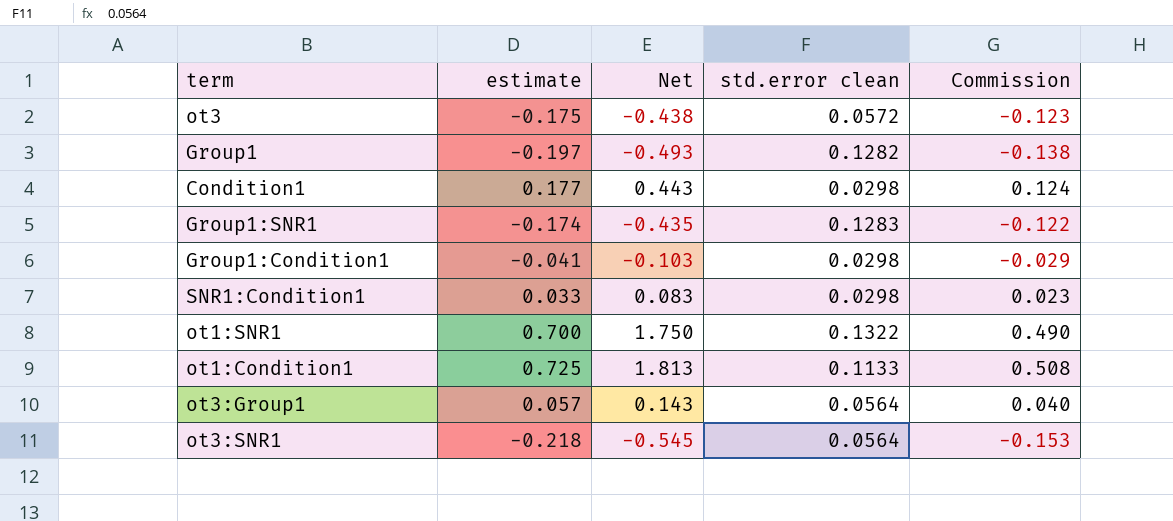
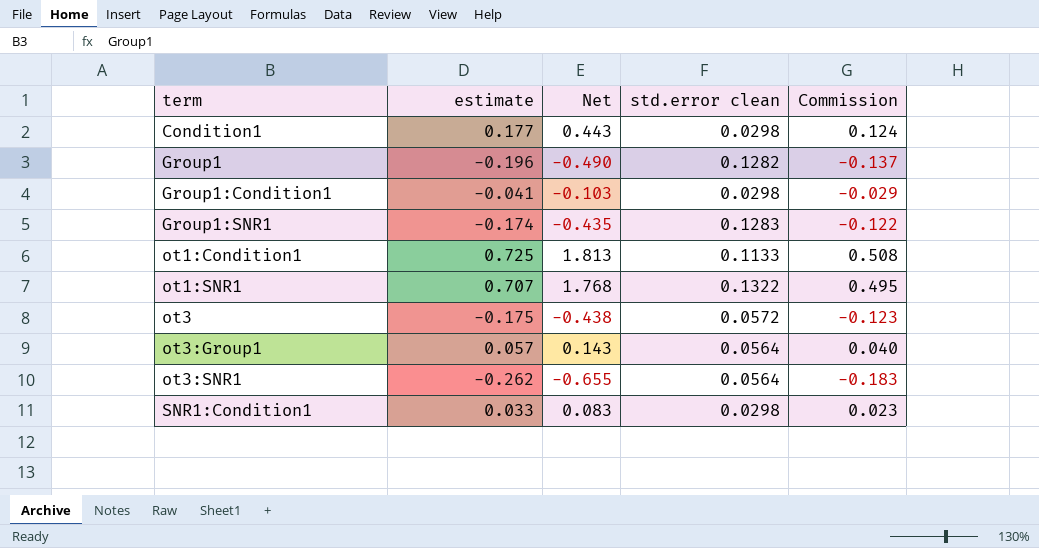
row order: none -> term ascending
Group1 | estimate: -0.197 -> -0.196
Group1 | Net: -0.493 -> -0.490
Group1 | Commission: -0.138 -> -0.137
ot1:SNR1 | estimate: 0.700 -> 0.707
ot1:SNR1 | Net: 1.750 -> 1.768
ot1:SNR1 | Commission: 0.490 -> 0.495
ot3:SNR1 | estimate: -0.218 -> -0.262
ot3:SNR1 | Net: -0.545 -> -0.655
ot3:SNR1 | Commission: -0.153 -> -0.183

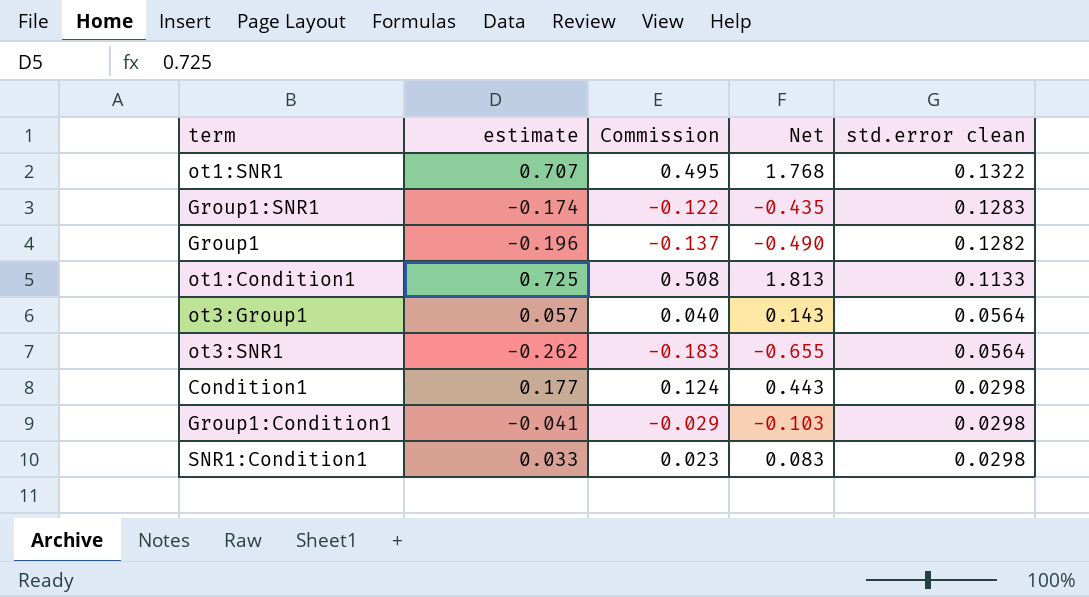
row order: term ascending -> std.error clean descending
column Commission | position: 5 -> 3
row ot3: -0.175 | -0.438 | 0.0572 | -0.123 -> none

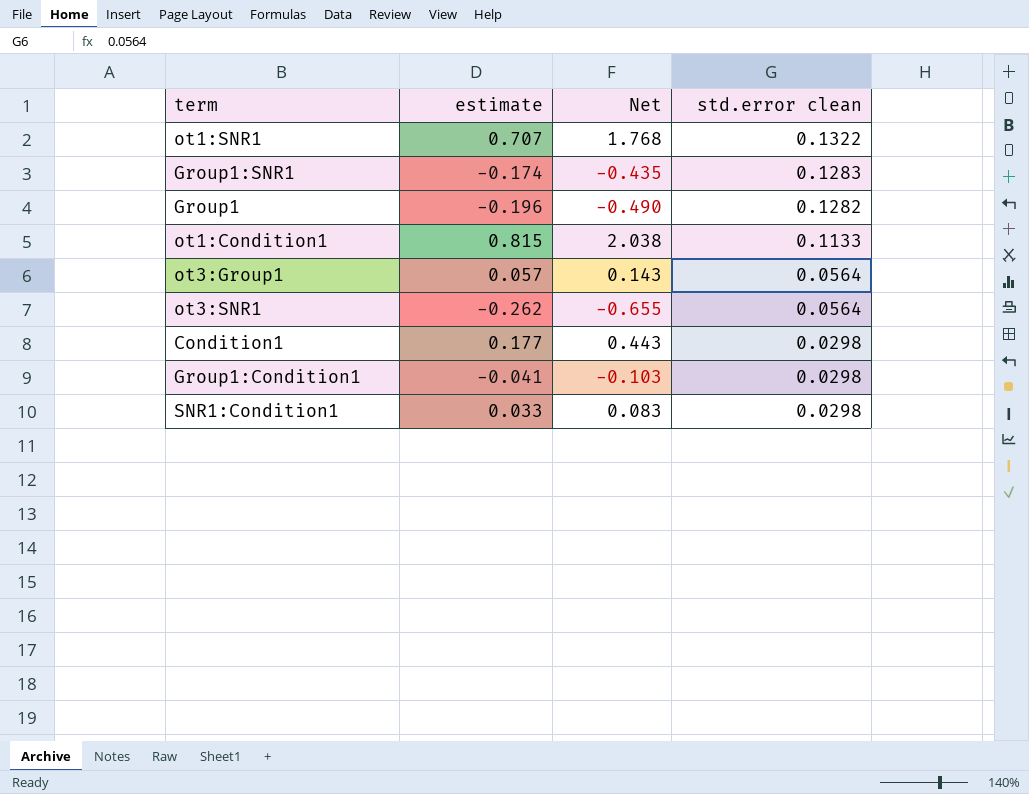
column Commission | formula: [estimate] * 0.7 -> none
ot1:Condition1 | estimate: 0.725 -> 0.815
ot1:Condition1 | Net: 1.813 -> 2.038

